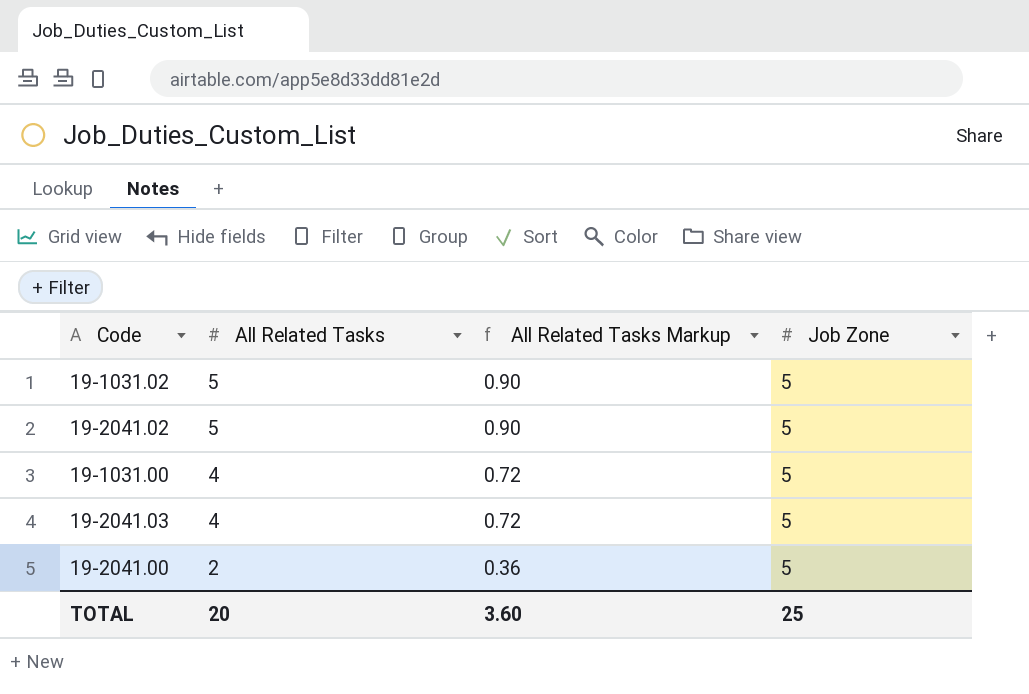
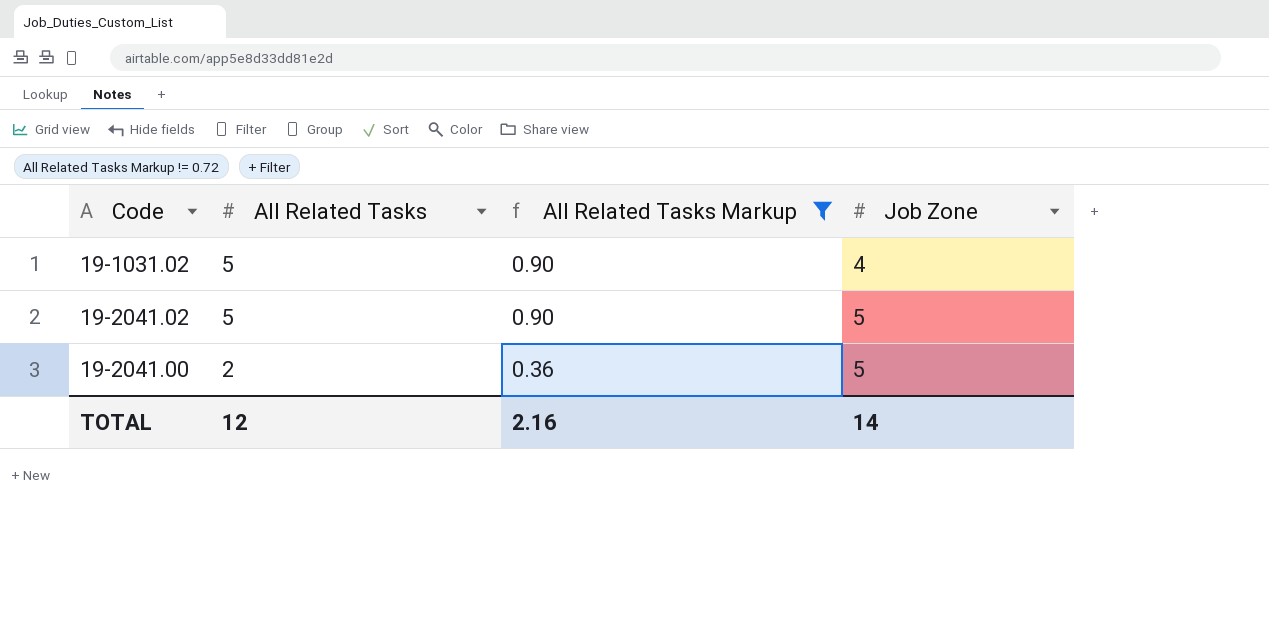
filter: none -> All Related Tasks Markup != 0.72
19-1031.02 | Job Zone: 5 -> 4
TOTAL | All Related Tasks: 20 -> 12
TOTAL | All Related Tasks Markup: 3.60 -> 2.16
TOTAL | Job Zone: 25 -> 14

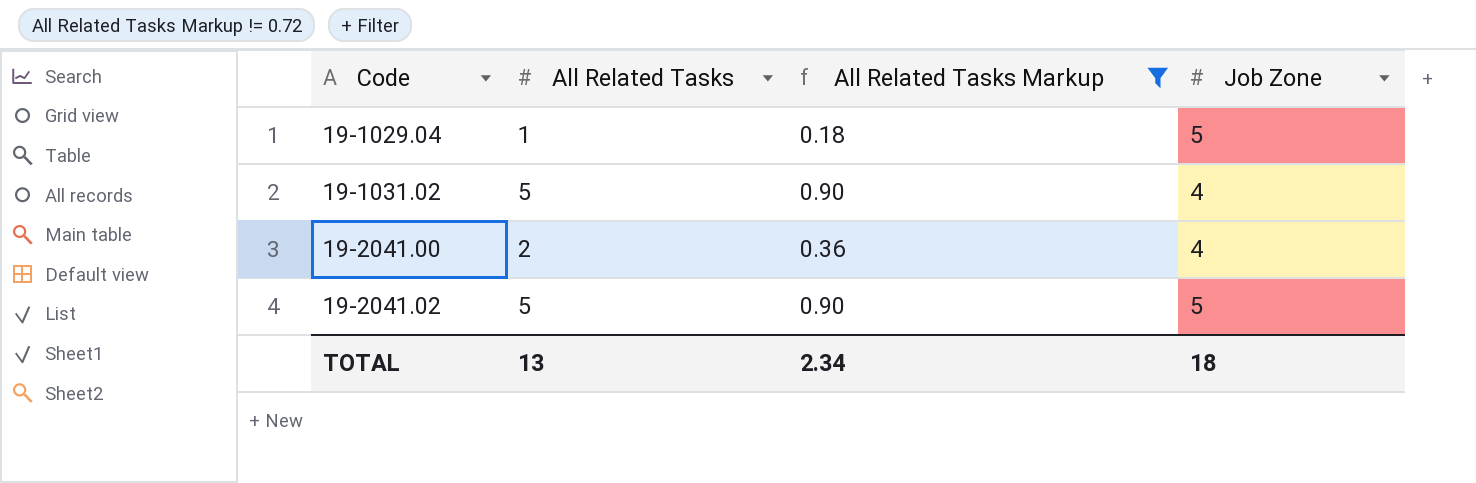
row order: All Related Tasks descending -> Code ascending
row 19-1029.04: none -> 1 | 0.18 | 5
19-2041.00 | Job Zone: 5 -> 4
TOTAL | All Related Tasks: 12 -> 13
TOTAL | All Related Tasks Markup: 2.16 -> 2.34
TOTAL | Job Zone: 14 -> 18

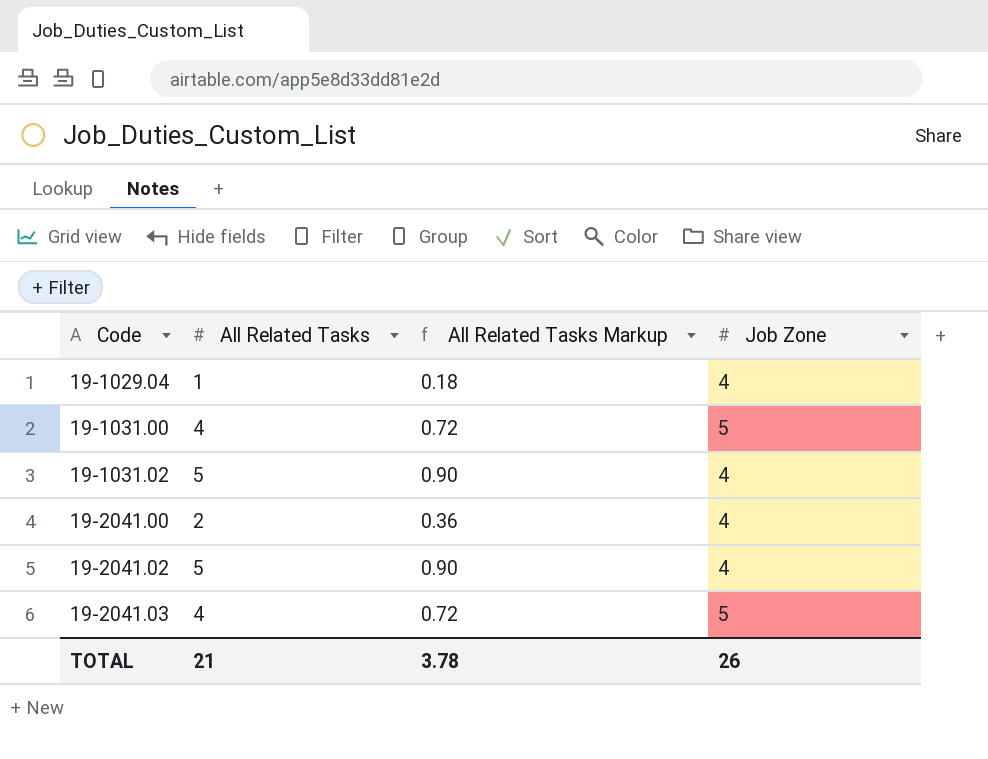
filter: All Related Tasks Markup != 0.72 -> none
19-1029.04 | Job Zone: 5 -> 4
19-2041.02 | Job Zone: 5 -> 4
TOTAL | All Related Tasks: 13 -> 21
TOTAL | All Related Tasks Markup: 2.34 -> 3.78
TOTAL | Job Zone: 18 -> 26

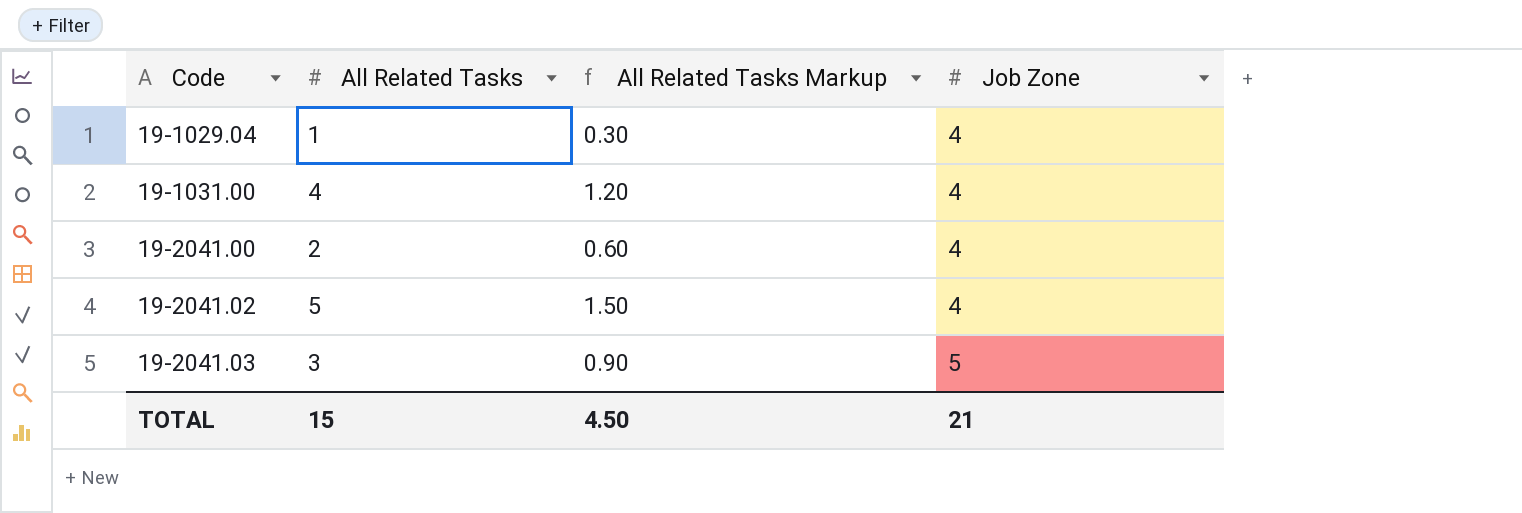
column All Related Tasks Markup | formula: [All Related Tasks] * 0.18 -> [All Related Tasks] * 0.3
row 19-1031.02: 5 | 0.90 | 4 -> none
19-1031.00 | Job Zone: 5 -> 4
19-2041.03 | All Related Tasks: 4 -> 3
TOTAL | All Related Tasks: 21 -> 15
TOTAL | All Related Tasks Markup: 3.78 -> 4.50
TOTAL | Job Zone: 26 -> 21

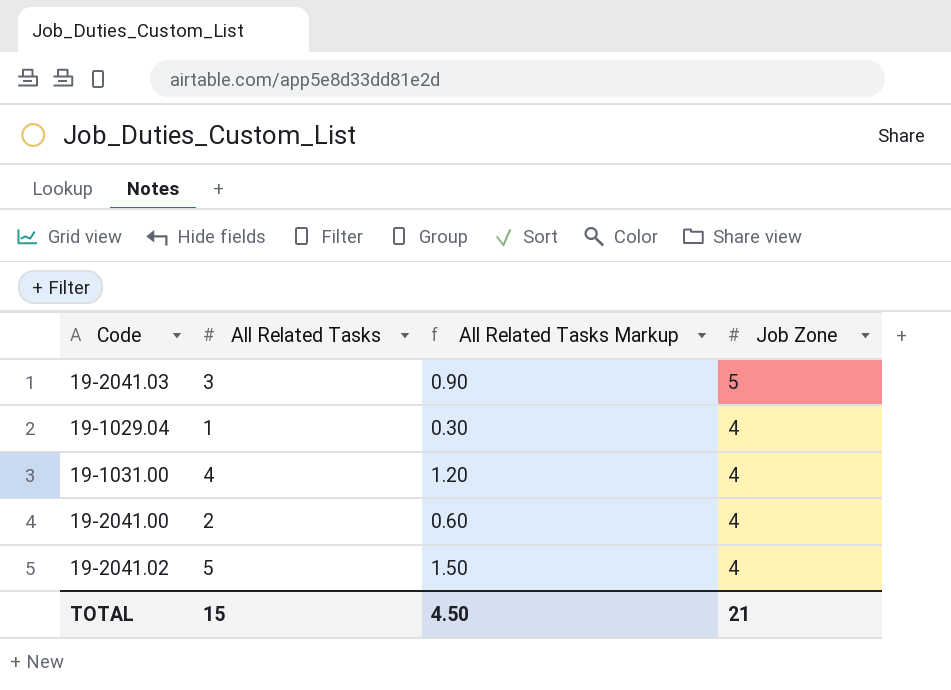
row order: Code ascending -> Job Zone descending

